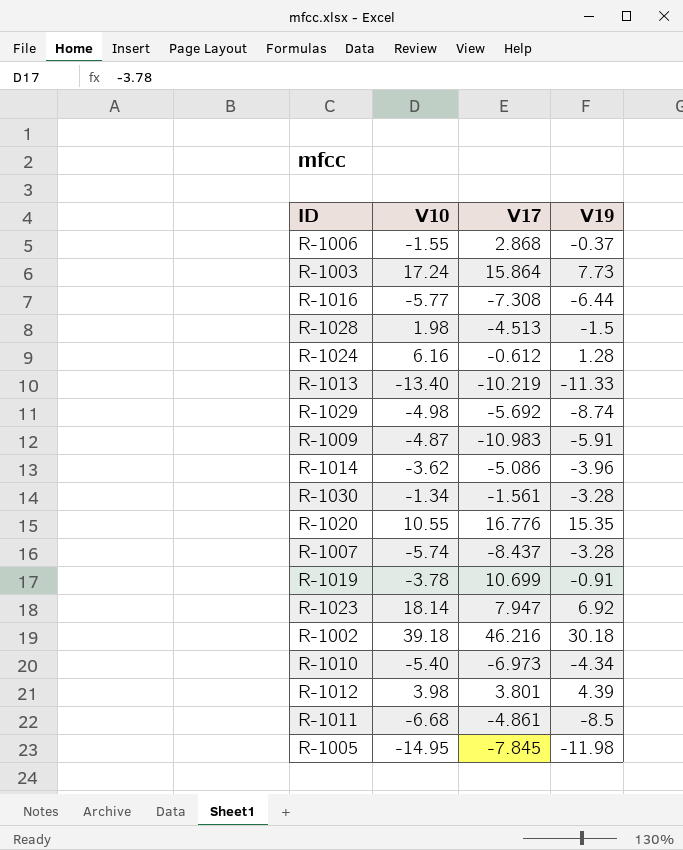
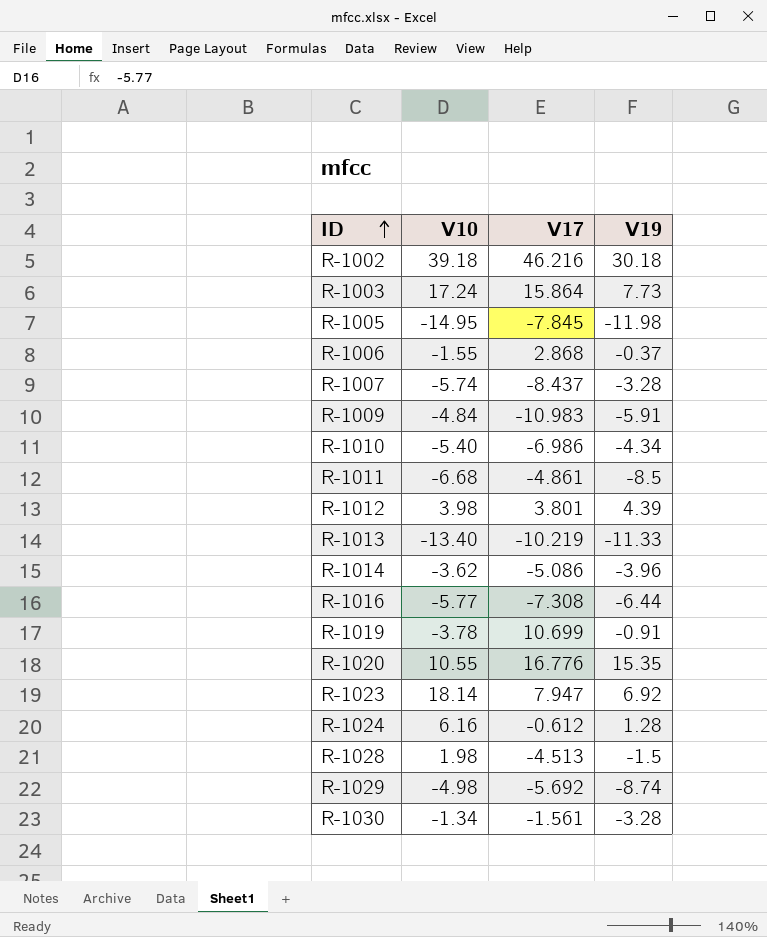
row order: none -> ID ascending
R-1009 | V10: -4.87 -> -4.84
R-1010 | V17: -6.973 -> -6.986

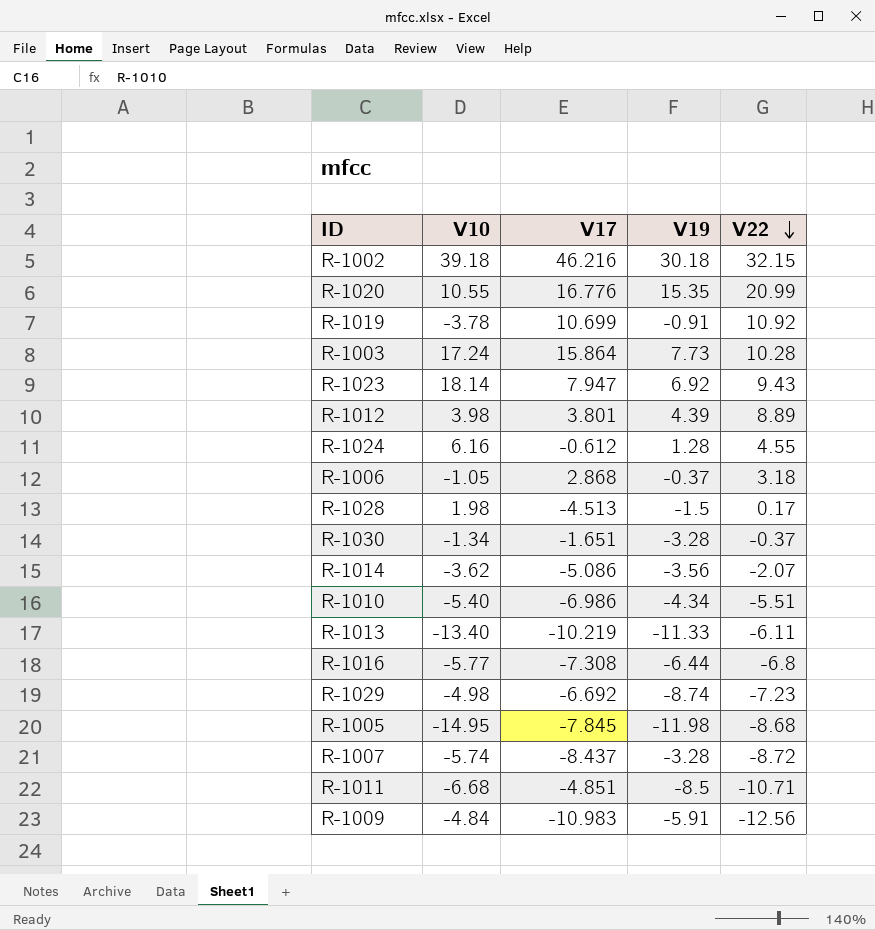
row order: ID ascending -> V22 descending
column V22 | position: none -> 5
R-1006 | V10: -1.55 -> -1.05
R-1030 | V17: -1.561 -> -1.651
R-1014 | V19: -3.96 -> -3.56
R-1029 | V17: -5.692 -> -6.692
R-1011 | V17: -4.861 -> -4.851

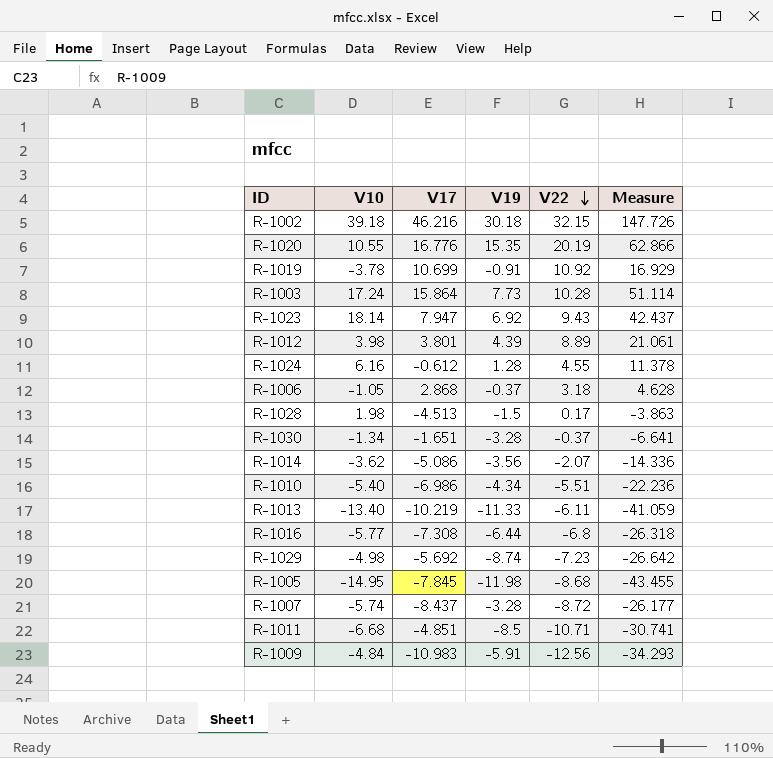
column Measure | formula: none -> [V10] + [V17] + [V19] + [V22]
R-1020 | V22: 20.99 -> 20.19
R-1029 | V17: -6.692 -> -5.692

